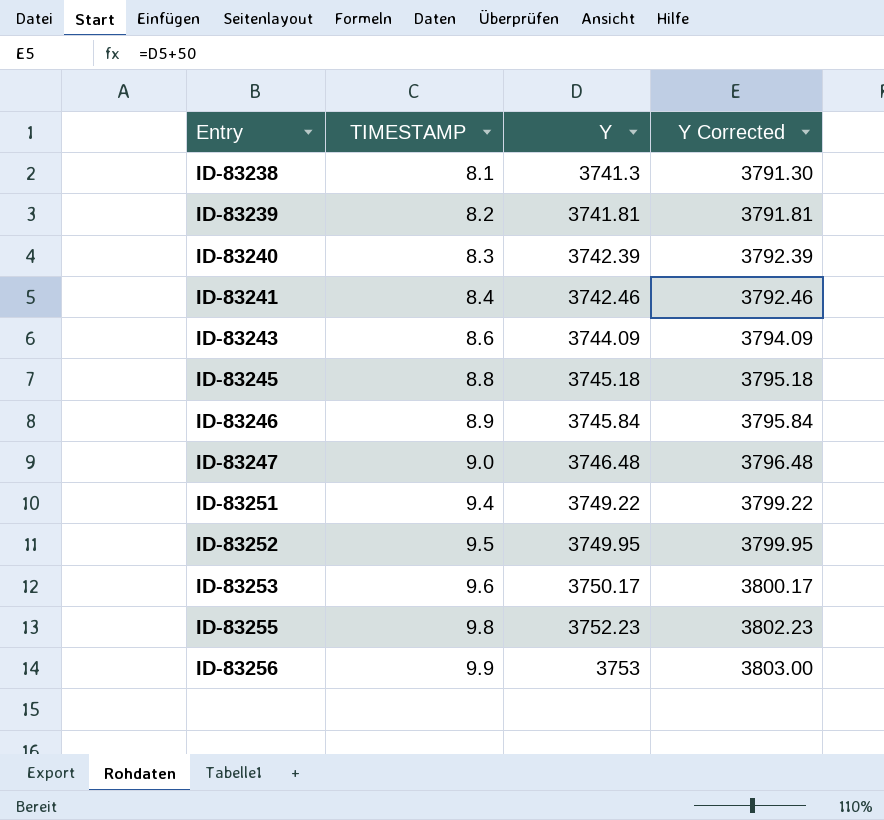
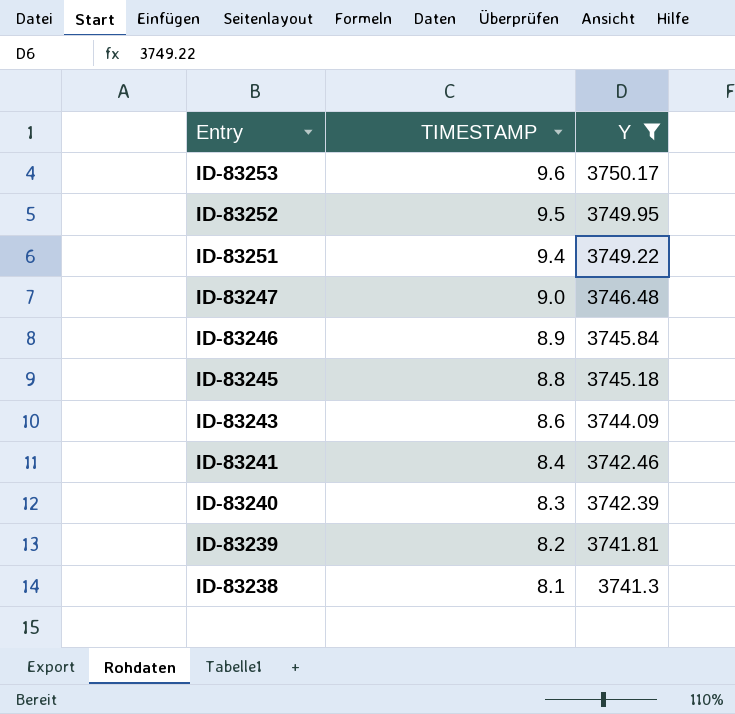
filter: none -> Y <= 3750.17
row order: Entry ascending -> Entry descending
column Y Corrected | formula: [Y] + 50 -> none

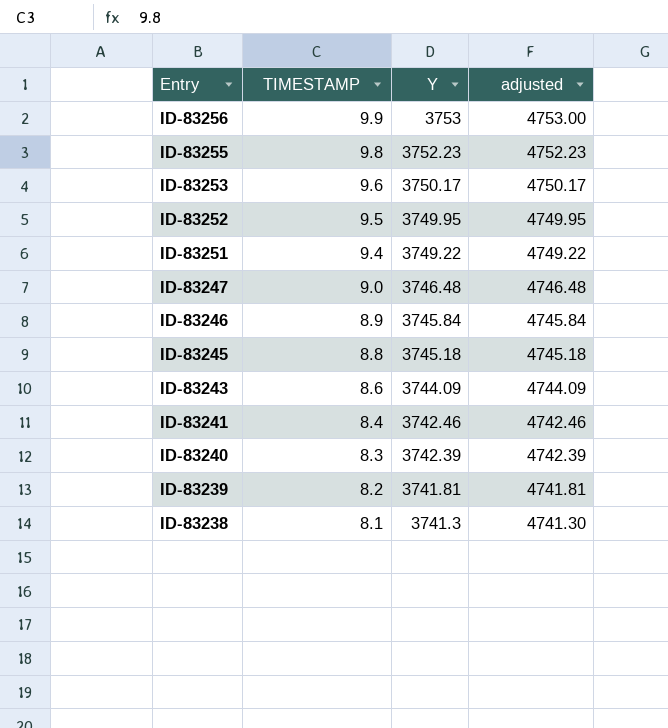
filter: Y <= 3750.17 -> none
column adjusted | formula: none -> [Y] + 1000

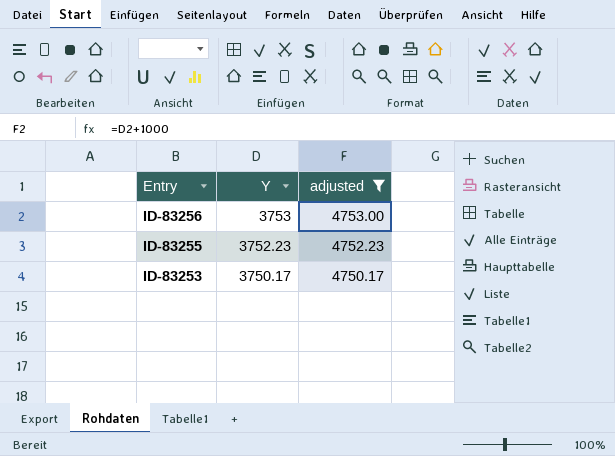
filter: none -> adjusted >= 4750.17
column TIMESTAMP | position: 2 -> none

